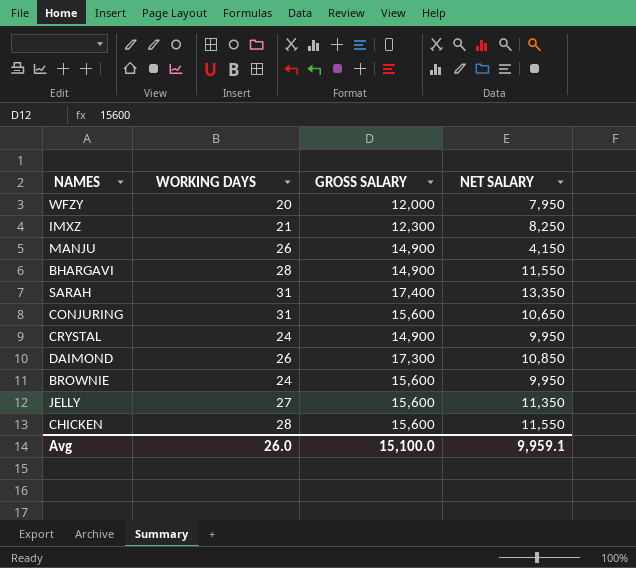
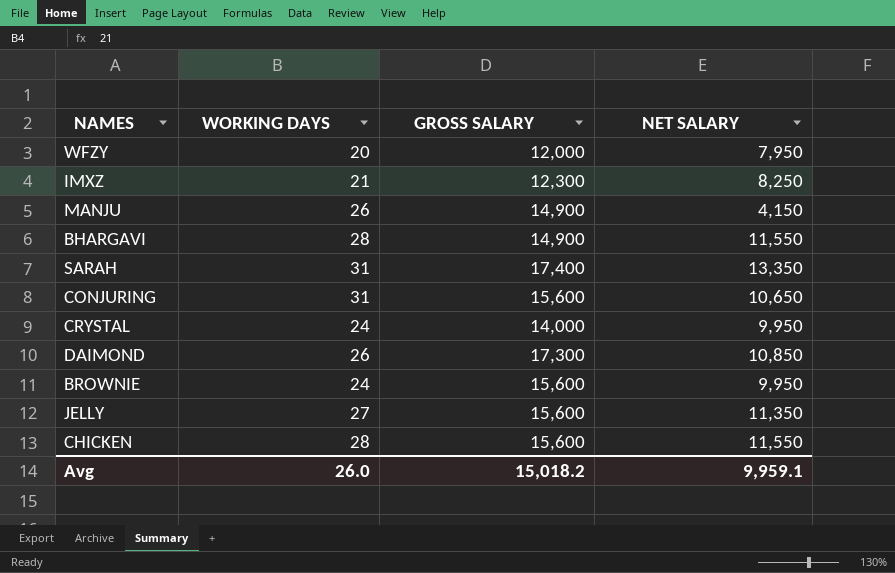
CRYSTAL | GROSS SALARY: 14,900 -> 14,000
Avg | GROSS SALARY: 15,100.0 -> 15,018.2

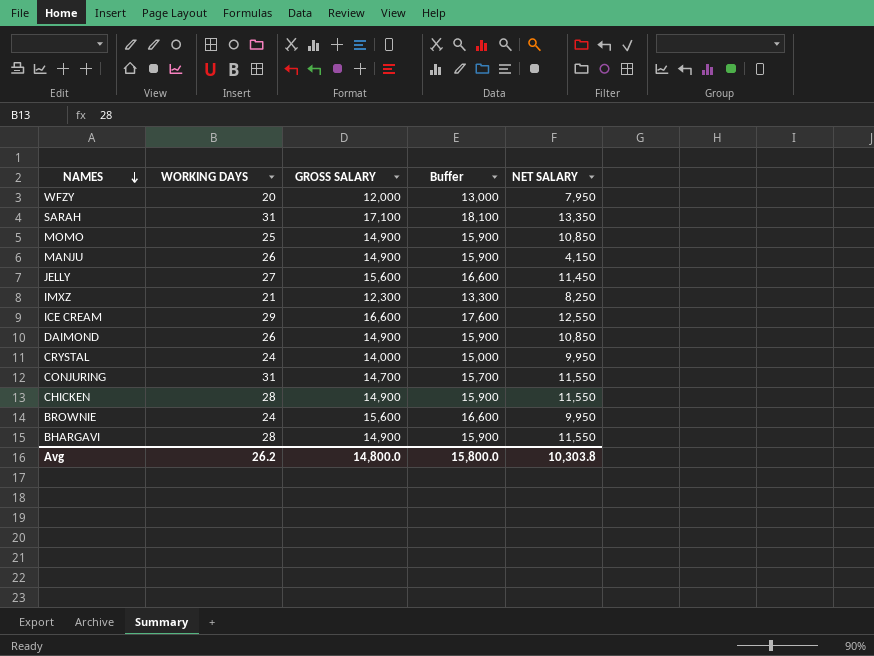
row order: none -> NAMES descending
column Buffer | formula: none -> [GROSS SALARY] + 1000
SARAH | GROSS SALARY: 17,400 -> 17,100
row MOMO: none -> 25 | 14,900 | 15,900 | 10,850
JELLY | NET SALARY: 11,350 -> 11,450
row ICE CREAM: none -> 29 | 16,600 | 17,600 | 12,550
DAIMOND | GROSS SALARY: 17,300 -> 14,900
CONJURING | GROSS SALARY: 15,600 -> 14,700
CONJURING | NET SALARY: 10,650 -> 11,550
CHICKEN | GROSS SALARY: 15,600 -> 14,900
Avg | WORKING DAYS: 26.0 -> 26.2
Avg | GROSS SALARY: 15,018.2 -> 14,800.0
Avg | NET SALARY: 9,959.1 -> 10,303.8

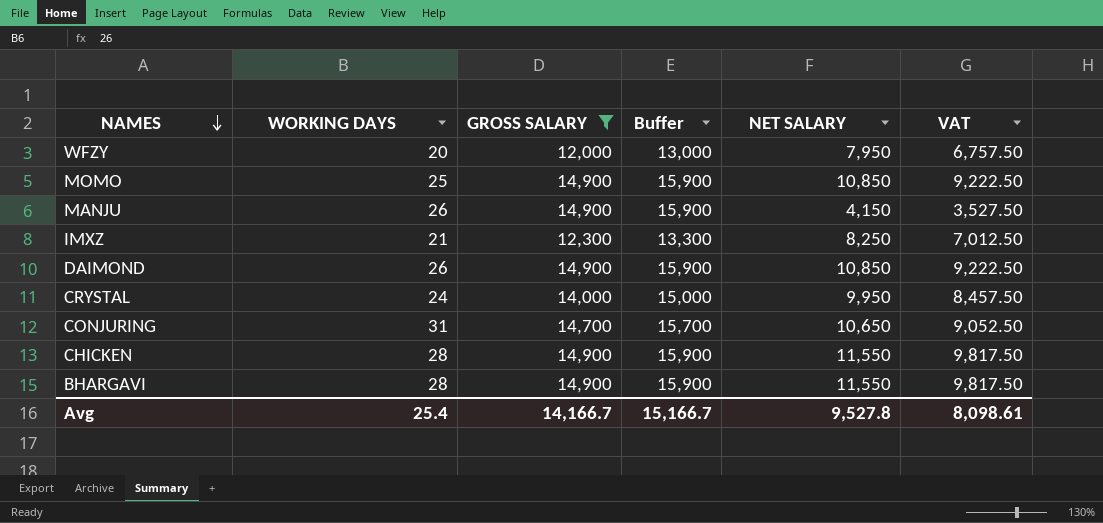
filter: none -> GROSS SALARY <= 14,900
column VAT | formula: none -> [NET SALARY] * 0.85
CONJURING | NET SALARY: 11,550 -> 10,650
Avg | WORKING DAYS: 26.2 -> 25.4
Avg | GROSS SALARY: 14,800.0 -> 14,166.7
Avg | Buffer: 15,800.0 -> 15,166.7
Avg | NET SALARY: 10,303.8 -> 9,527.8

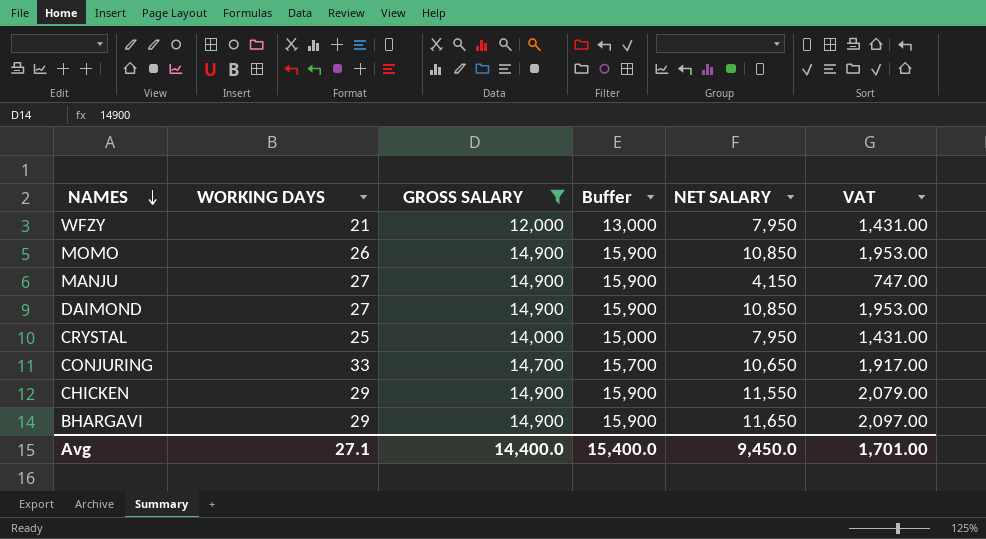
column VAT | formula: [NET SALARY] * 0.85 -> [NET SALARY] * 0.18
row IMXZ: 21 | 12,300 | 13,300 | 8,250 | 7,012.50 -> none
WFZY | WORKING DAYS: 20 -> 21
MOMO | WORKING DAYS: 25 -> 26
MANJU | WORKING DAYS: 26 -> 27
DAIMOND | WORKING DAYS: 26 -> 27
CRYSTAL | WORKING DAYS: 24 -> 25
CRYSTAL | NET SALARY: 9,950 -> 7,950
CONJURING | WORKING DAYS: 31 -> 33
CHICKEN | WORKING DAYS: 28 -> 29
BHARGAVI | WORKING DAYS: 28 -> 29
BHARGAVI | NET SALARY: 11,550 -> 11,650
Avg | WORKING DAYS: 25.4 -> 27.1
Avg | GROSS SALARY: 14,166.7 -> 14,400.0
Avg | Buffer: 15,166.7 -> 15,400.0
Avg | NET SALARY: 9,527.8 -> 9,450.0
Avg | VAT: 8,098.61 -> 1,701.00

